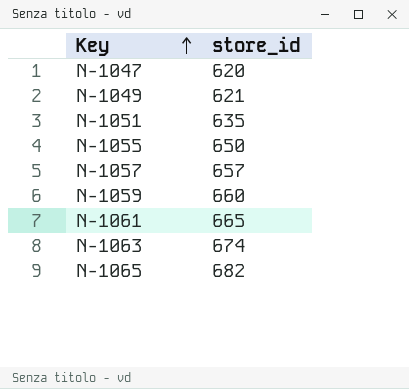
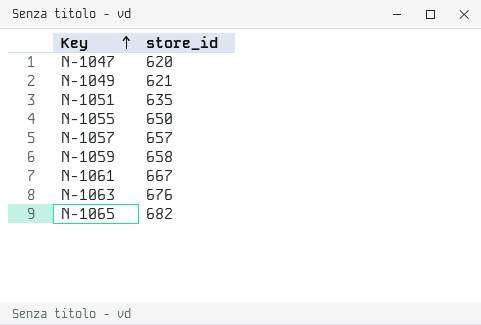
N-1059 | store_id: 660 -> 658
N-1061 | store_id: 665 -> 667
N-1063 | store_id: 674 -> 676

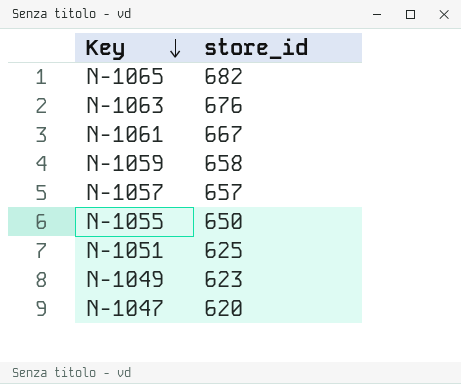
row order: Key ascending -> Key descending
N-1051 | store_id: 635 -> 625
N-1049 | store_id: 621 -> 623

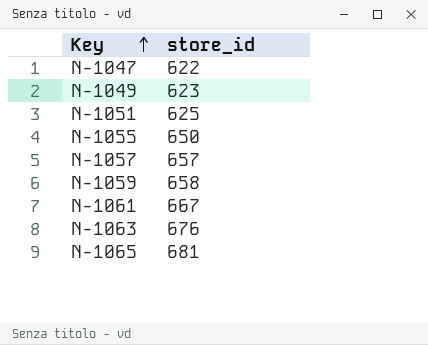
row order: Key descending -> Key ascending
N-1047 | store_id: 620 -> 622
N-1065 | store_id: 682 -> 681

